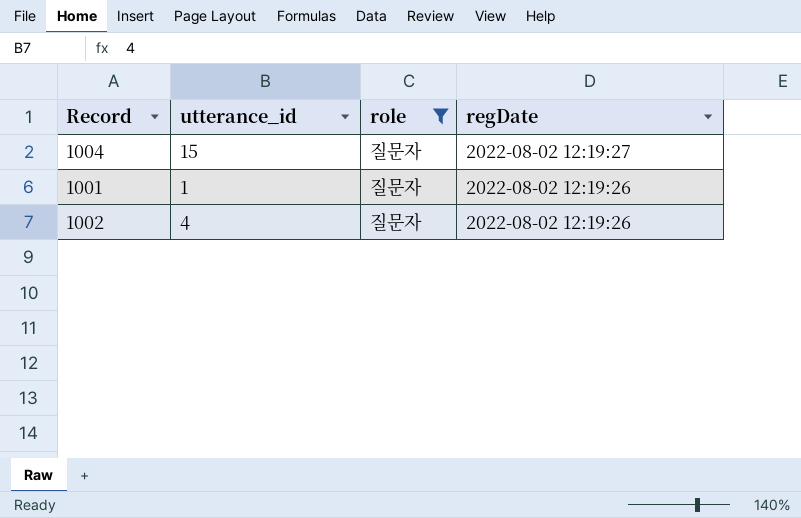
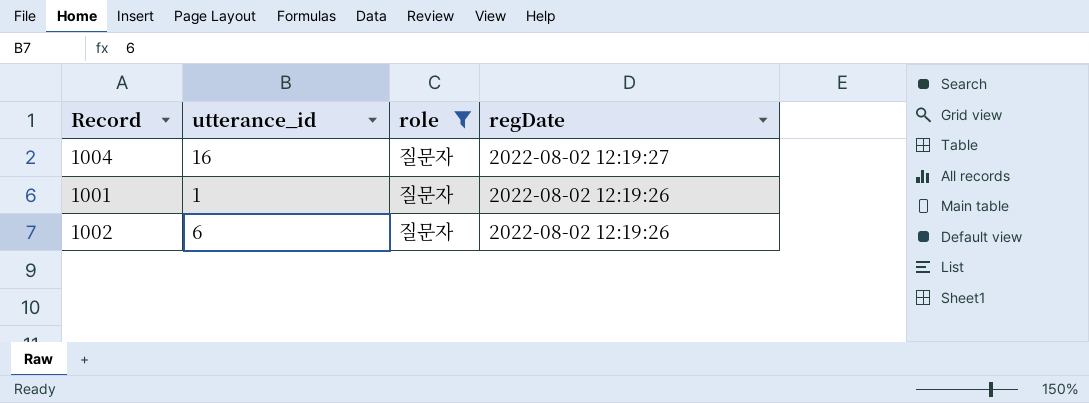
1004 | utterance_id: 15 -> 16
1002 | utterance_id: 4 -> 6

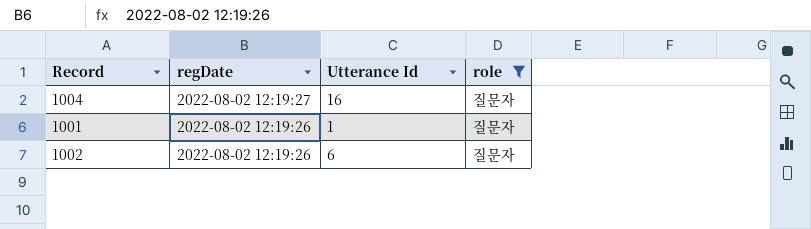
column regDate | position: 4 -> 2
column name: utterance_id -> Utterance Id

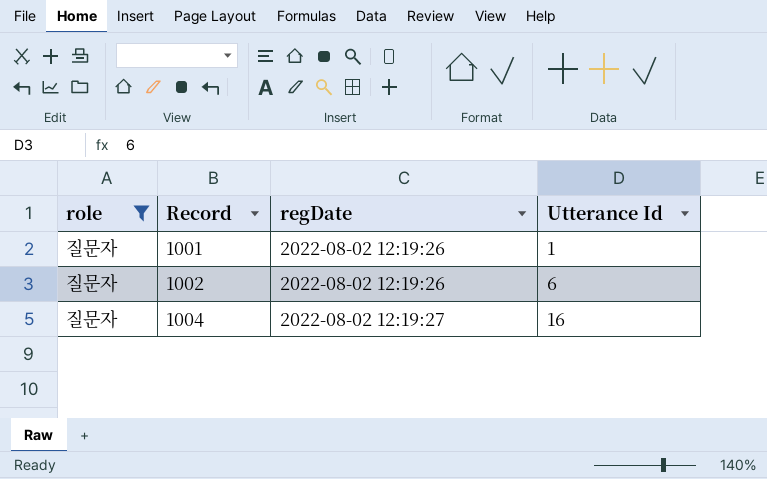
row order: regDate descending -> Record ascending
column role | position: 4 -> 1

